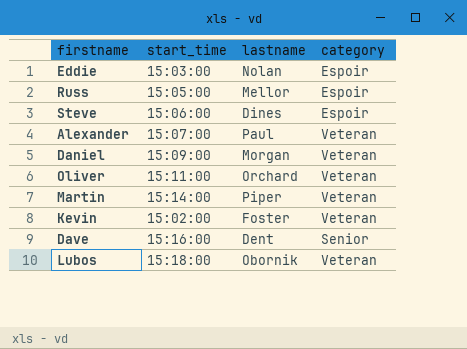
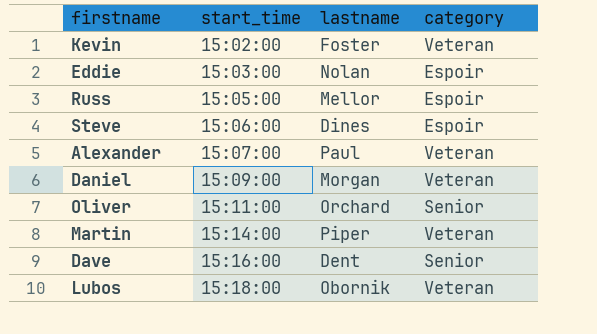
row order: none -> start_time ascending
Oliver | category: Veteran -> Senior

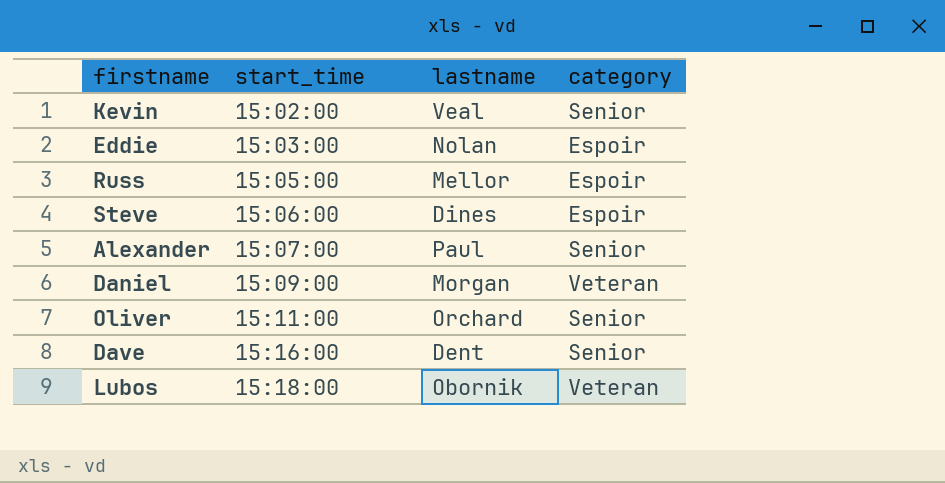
row Martin: 15:14:00 | Piper | Veteran -> none
Kevin | lastname: Foster -> Veal
Kevin | category: Veteran -> Senior
Alexander | category: Veteran -> Senior

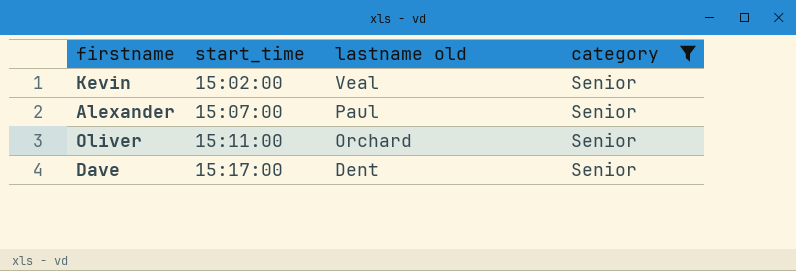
filter: none -> category = Senior
column name: lastname -> lastname old
Dave | start_time: 15:16:00 -> 15:17:00

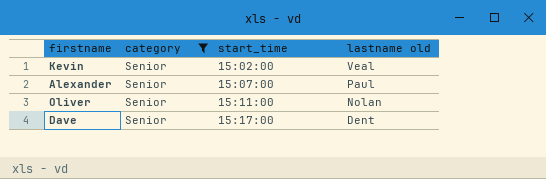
column category | position: 4 -> 2
Oliver | lastname old: Orchard -> Nolan

